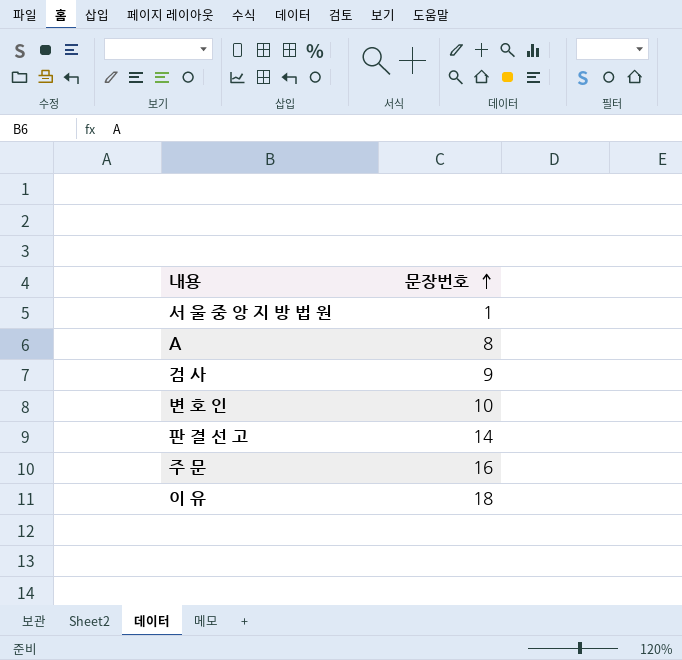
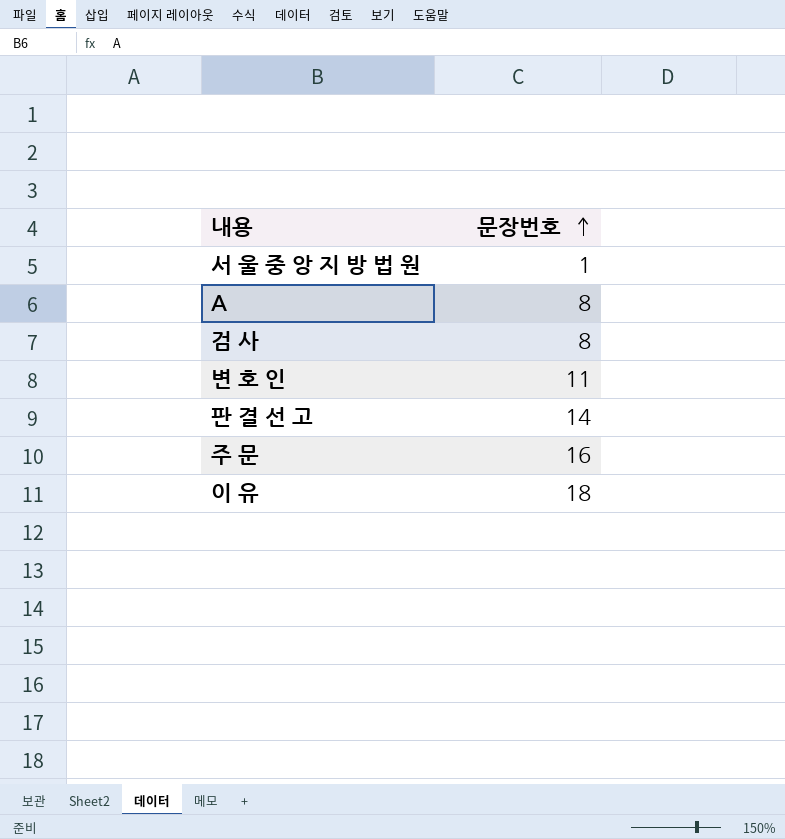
검 사 | 문장번호: 9 -> 8
변 호 인 | 문장번호: 10 -> 11

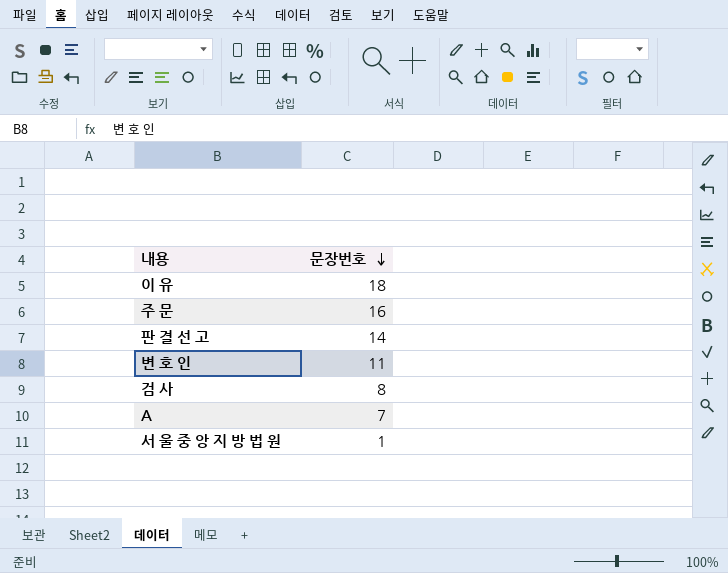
row order: 문장번호 ascending -> 문장번호 descending
A | 문장번호: 8 -> 7

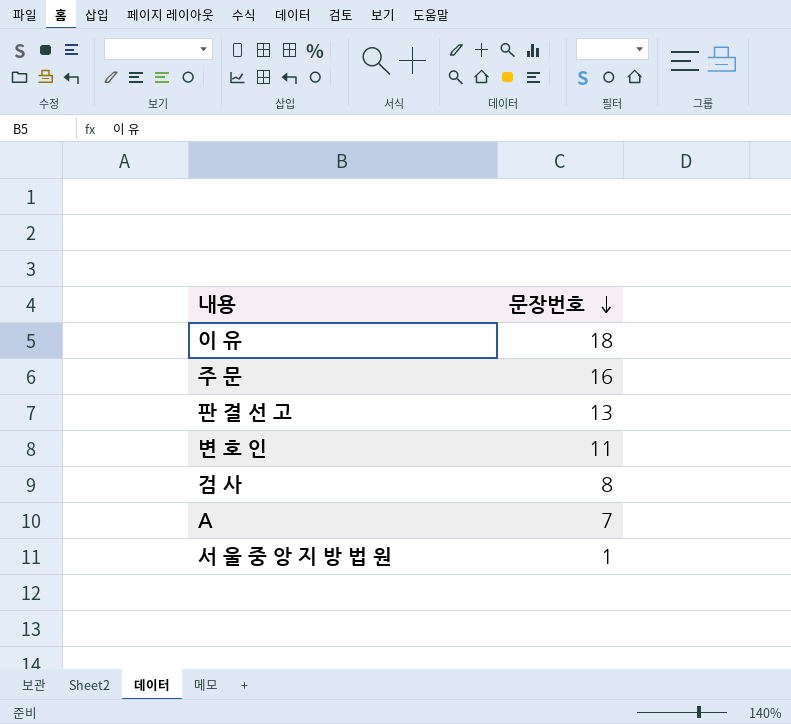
판 결 선 고 | 문장번호: 14 -> 13

